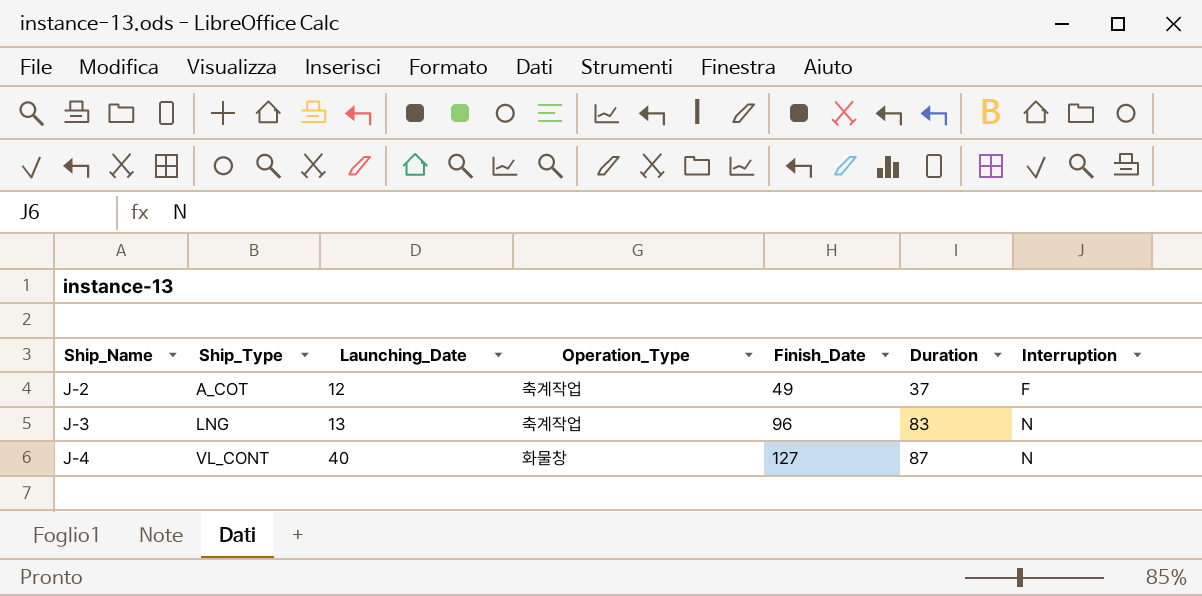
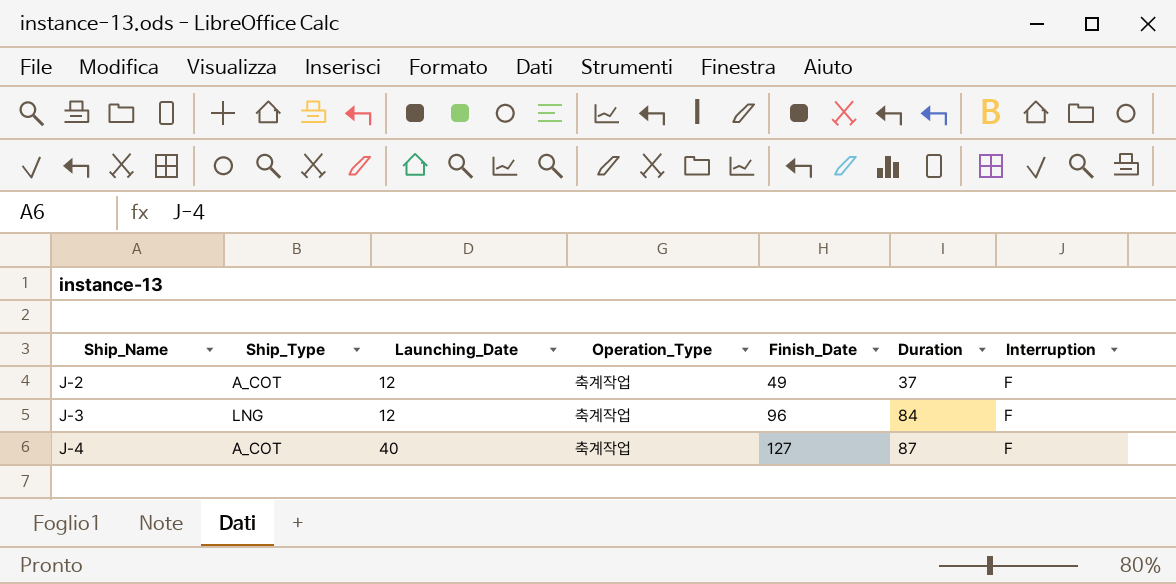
J-3 | Launching_Date: 13 -> 12
J-3 | Duration: 83 -> 84
J-3 | Interruption: N -> F
J-4 | Ship_Type: VL_CONT -> A_COT
J-4 | Operation_Type: 화물창 -> 축계작업
J-4 | Interruption: N -> F

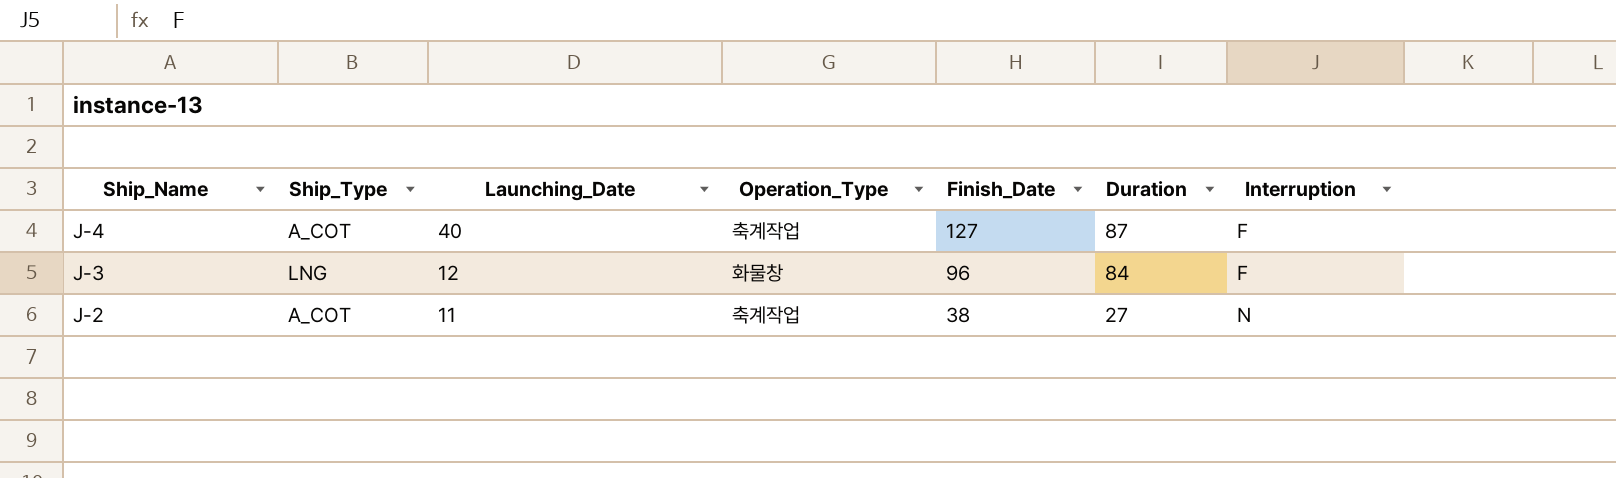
row order: Ship_Name ascending -> Ship_Name descending
J-3 | Operation_Type: 축계작업 -> 화물창
J-2 | Launching_Date: 12 -> 11
J-2 | Finish_Date: 49 -> 38
J-2 | Duration: 37 -> 27
J-2 | Interruption: F -> N

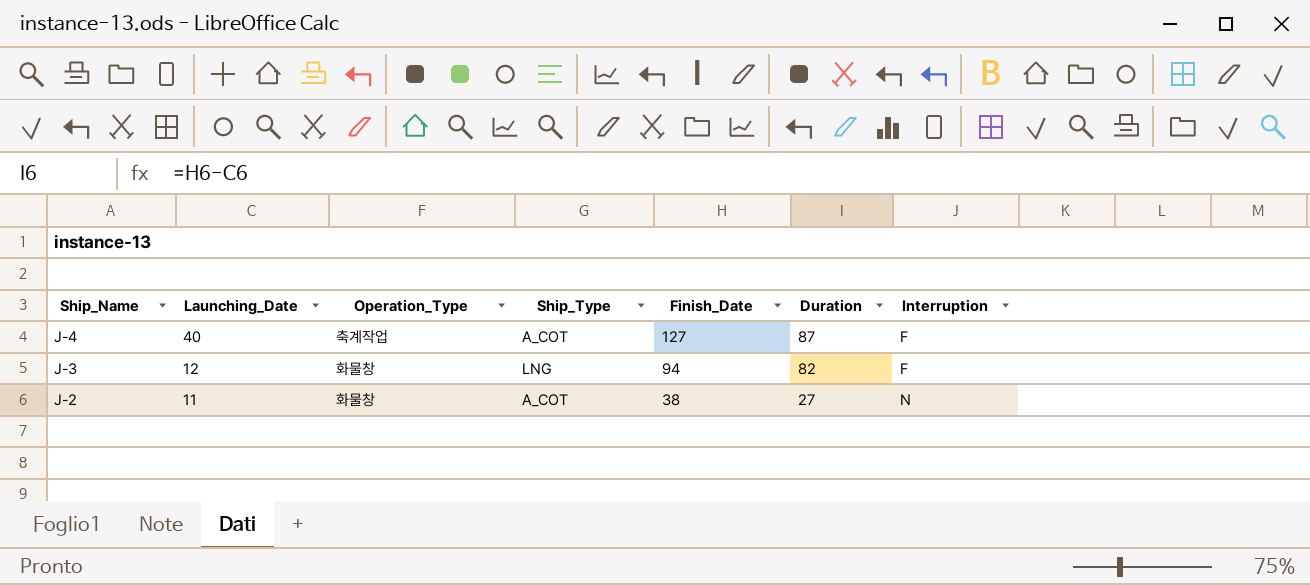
column Ship_Type | position: 2 -> 4
J-3 | Finish_Date: 96 -> 94
J-3 | Duration: 84 -> 82
J-2 | Operation_Type: 축계작업 -> 화물창

